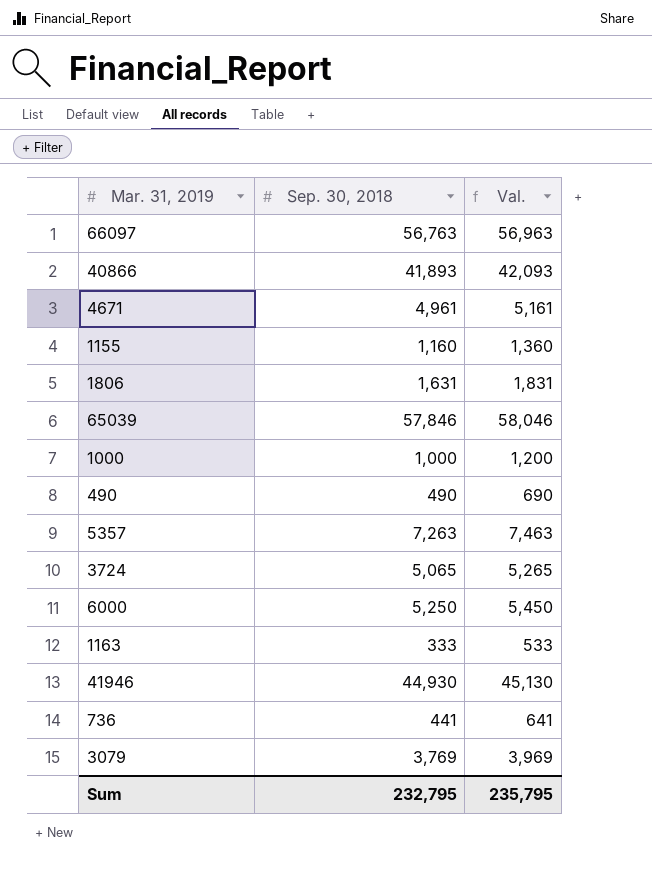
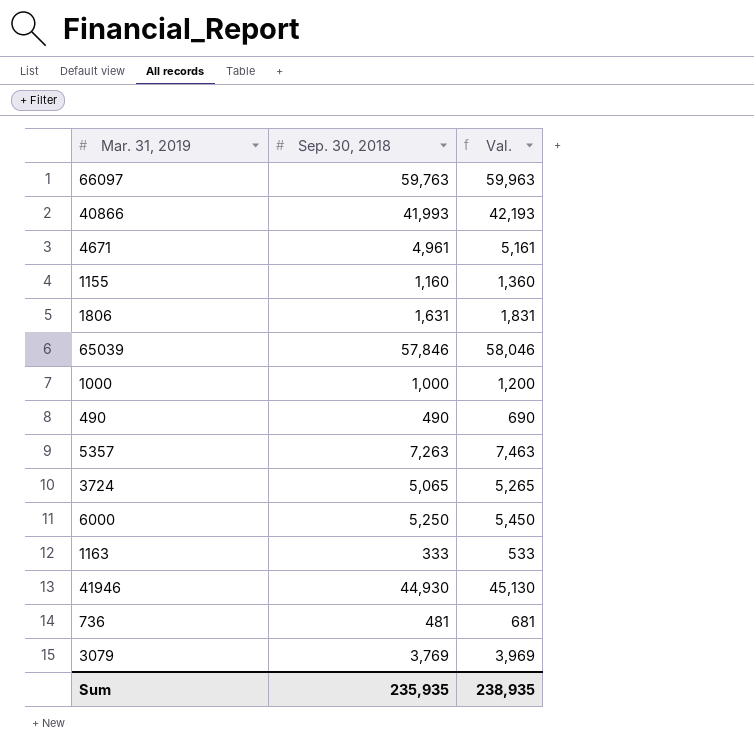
66097 | Sep. 30, 2018: 56,763 -> 59,763
66097 | Val.: 56,963 -> 59,963
40866 | Sep. 30, 2018: 41,893 -> 41,993
40866 | Val.: 42,093 -> 42,193
736 | Sep. 30, 2018: 441 -> 481
736 | Val.: 641 -> 681
Sum | Sep. 30, 2018: 232,795 -> 235,935
Sum | Val.: 235,795 -> 238,935

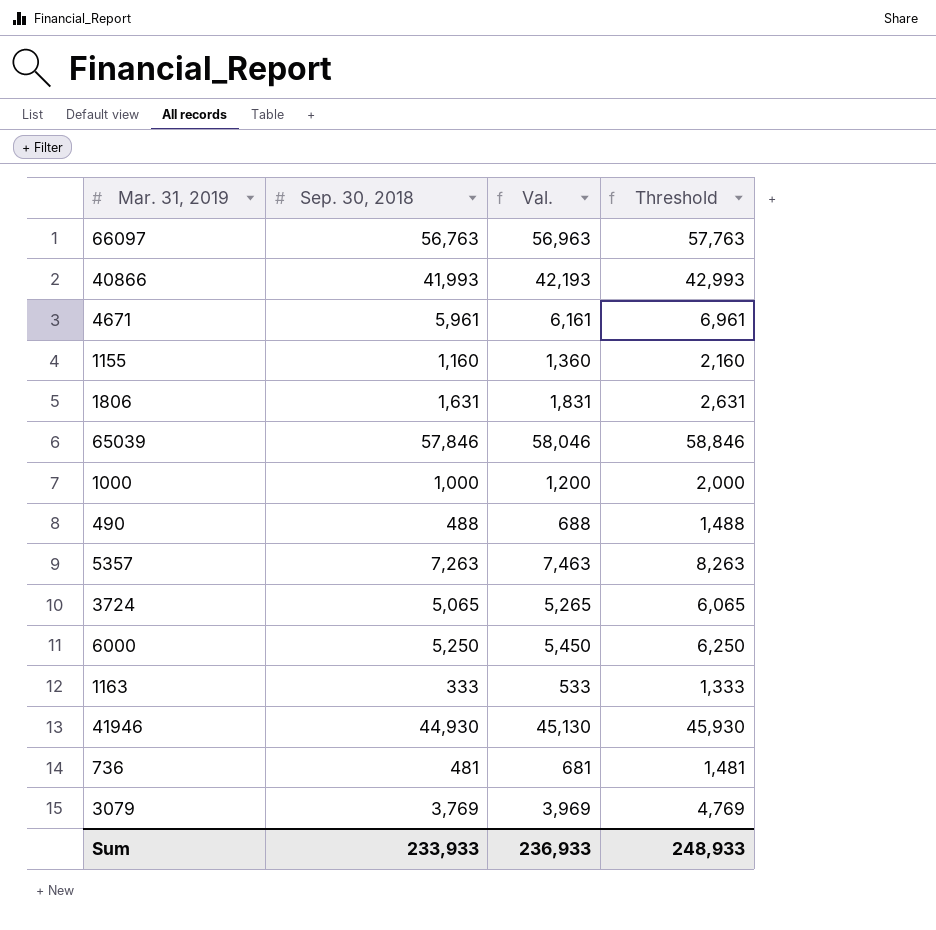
column Threshold | formula: none -> [Sep. 30, 2018] + 1000
66097 | Sep. 30, 2018: 59,763 -> 56,763
66097 | Val.: 59,963 -> 56,963
4671 | Sep. 30, 2018: 4,961 -> 5,961
4671 | Val.: 5,161 -> 6,161
490 | Sep. 30, 2018: 490 -> 488
490 | Val.: 690 -> 688
Sum | Sep. 30, 2018: 235,935 -> 233,933
Sum | Val.: 238,935 -> 236,933

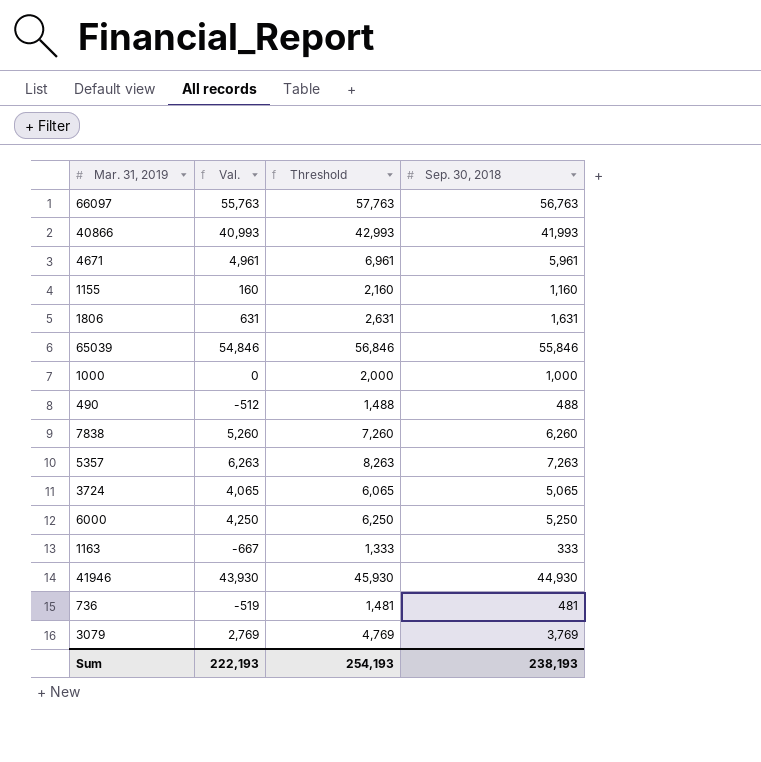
column Val. | formula: [Sep. 30, 2018] + 200 -> [Sep. 30, 2018] - 1000
column Sep. 30, 2018 | position: 2 -> 4
65039 | Threshold: 58,846 -> 56,846
65039 | Sep. 30, 2018: 57,846 -> 55,846
row 7838: none -> 5,260 | 7,260 | 6,260
Sum | Val.: 236,933 -> 222,193
Sum | Threshold: 248,933 -> 254,193
Sum | Sep. 30, 2018: 233,933 -> 238,193

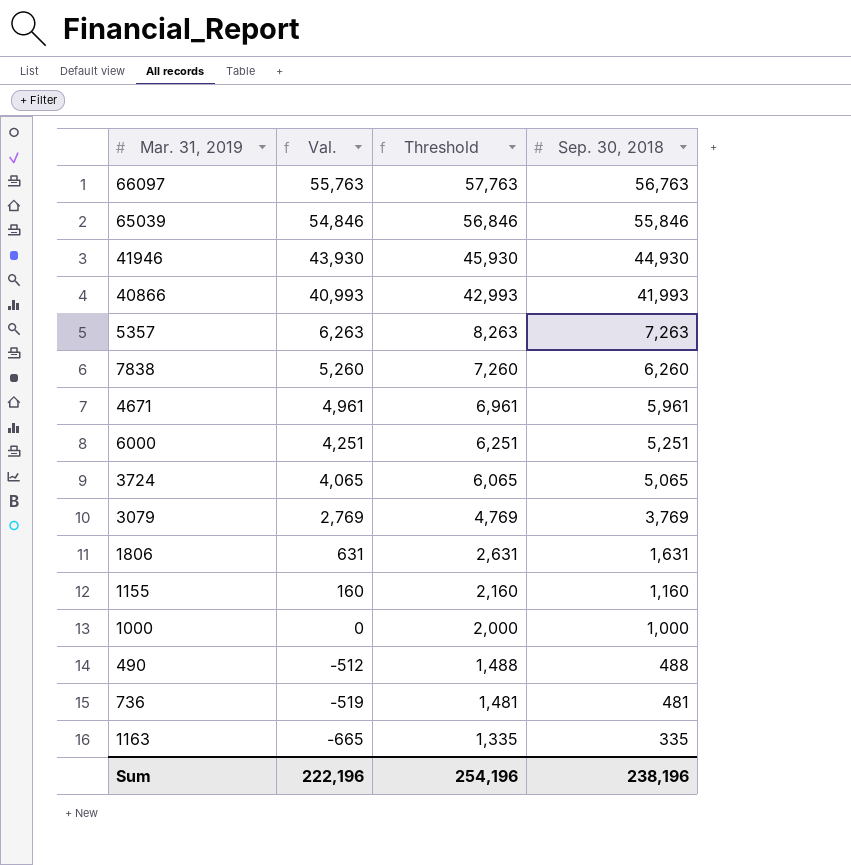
row order: none -> Val. descending
6000 | Val.: 4,250 -> 4,251
6000 | Threshold: 6,250 -> 6,251
6000 | Sep. 30, 2018: 5,250 -> 5,251
1163 | Val.: -667 -> -665
1163 | Threshold: 1,333 -> 1,335
1163 | Sep. 30, 2018: 333 -> 335
Sum | Val.: 222,193 -> 222,196
Sum | Threshold: 254,193 -> 254,196
Sum | Sep. 30, 2018: 238,193 -> 238,196

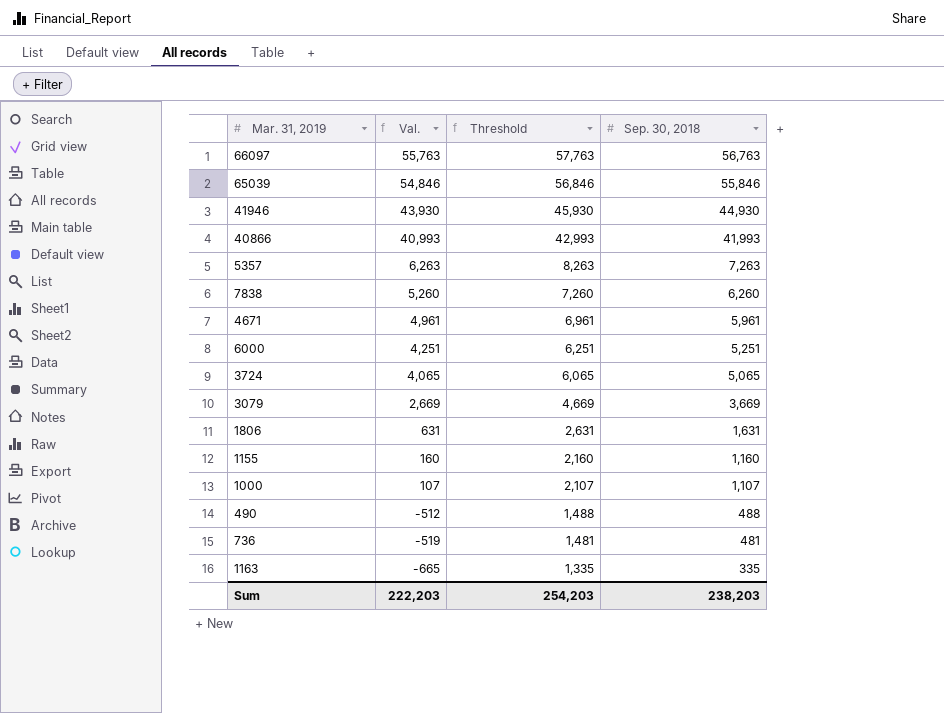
3079 | Val.: 2,769 -> 2,669
3079 | Threshold: 4,769 -> 4,669
3079 | Sep. 30, 2018: 3,769 -> 3,669
1000 | Val.: 0 -> 107
1000 | Threshold: 2,000 -> 2,107
1000 | Sep. 30, 2018: 1,000 -> 1,107
Sum | Val.: 222,196 -> 222,203
Sum | Threshold: 254,196 -> 254,203
Sum | Sep. 30, 2018: 238,196 -> 238,203

